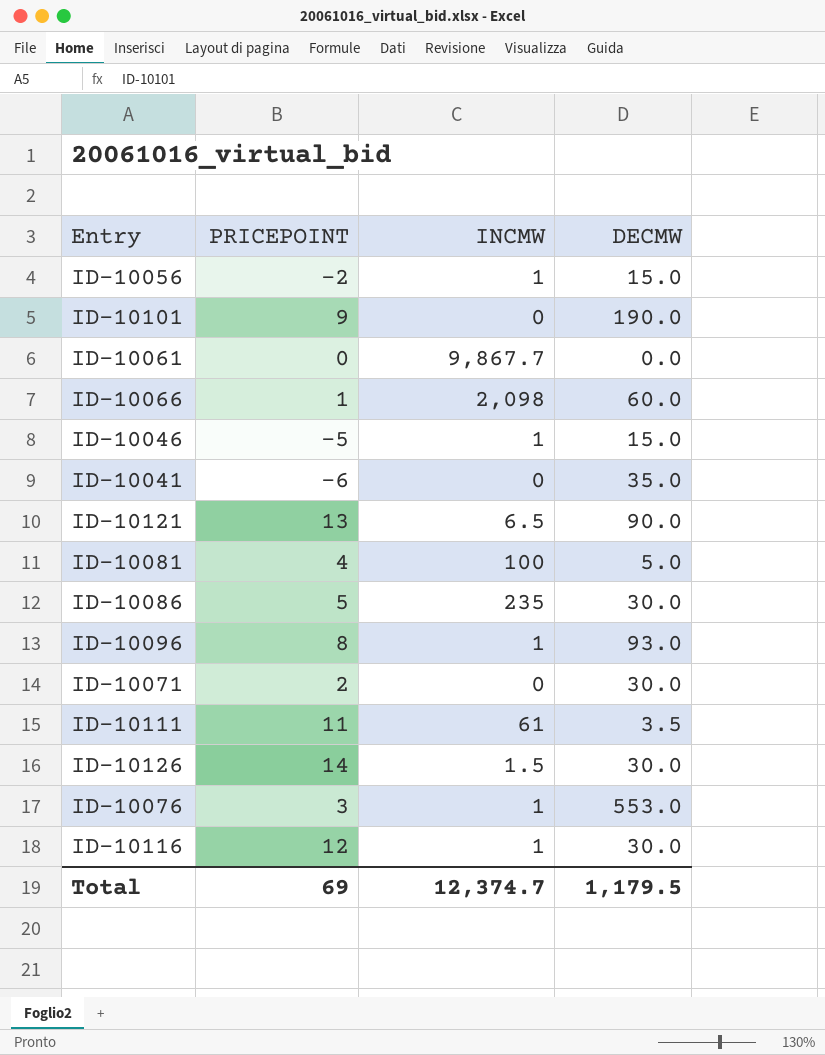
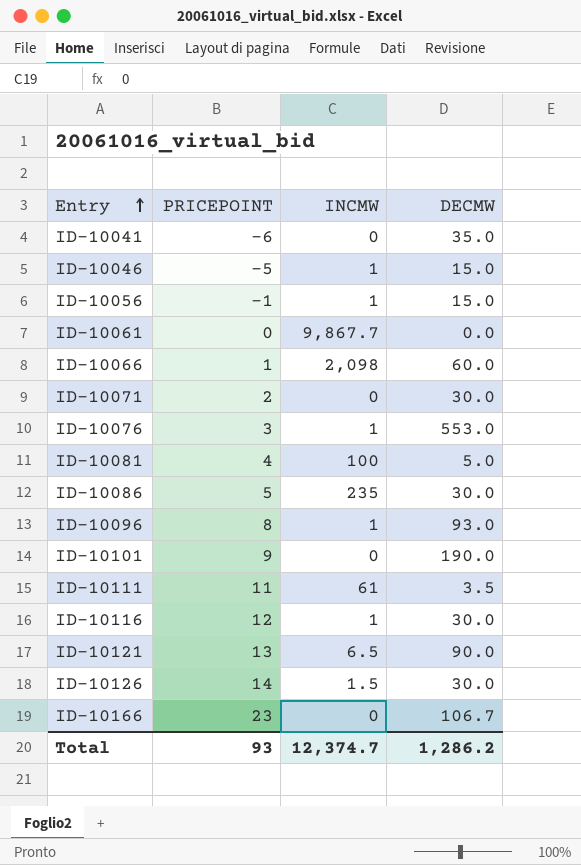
row order: none -> Entry ascending
ID-10056 | PRICEPOINT: -2 -> -1
row ID-10166: none -> 23 | 0 | 106.7
Total | PRICEPOINT: 69 -> 93
Total | DECMW: 1,179.5 -> 1,286.2

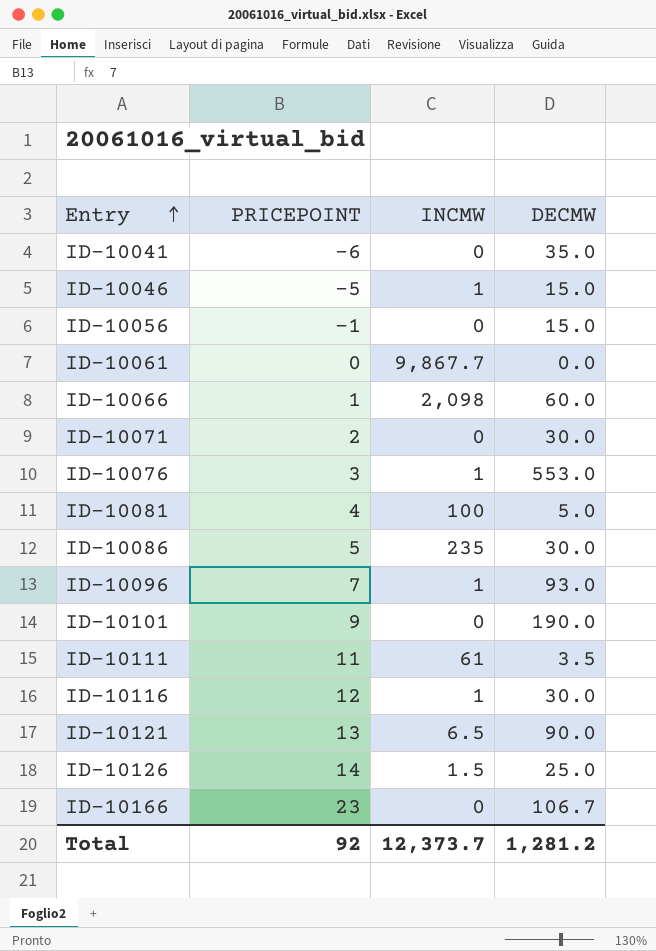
ID-10056 | INCMW: 1 -> 0
ID-10096 | PRICEPOINT: 8 -> 7
ID-10126 | DECMW: 30.0 -> 25.0
Total | PRICEPOINT: 93 -> 92
Total | INCMW: 12,374.7 -> 12,373.7
Total | DECMW: 1,286.2 -> 1,281.2

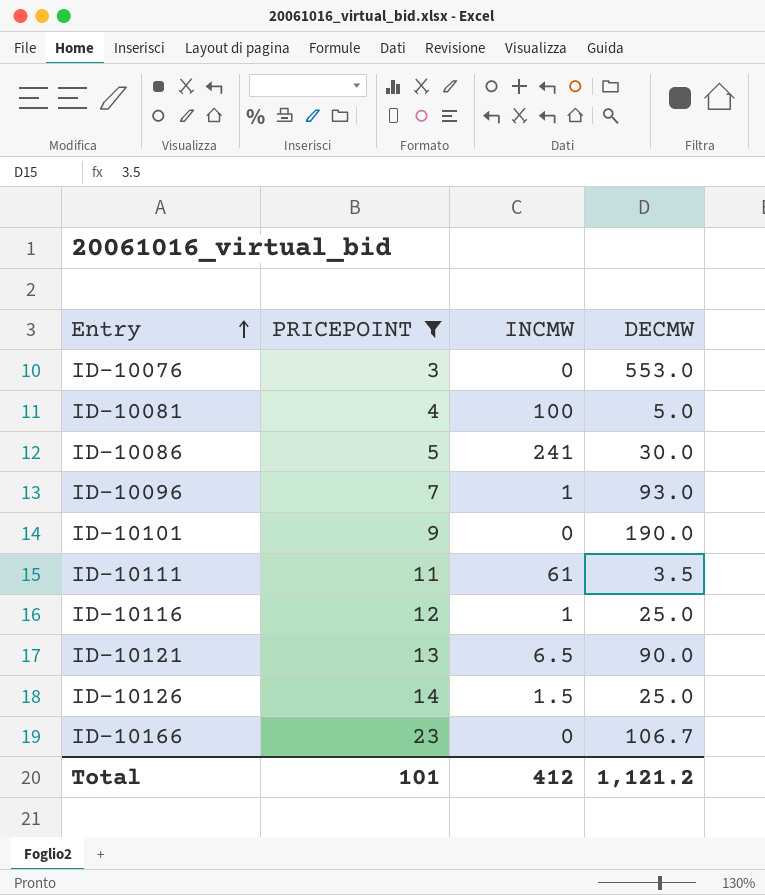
filter: none -> PRICEPOINT >= 3
ID-10076 | INCMW: 1 -> 0
ID-10086 | INCMW: 235 -> 241
ID-10116 | DECMW: 30.0 -> 25.0
Total | PRICEPOINT: 92 -> 101
Total | INCMW: 12,373.7 -> 412
Total | DECMW: 1,281.2 -> 1,121.2

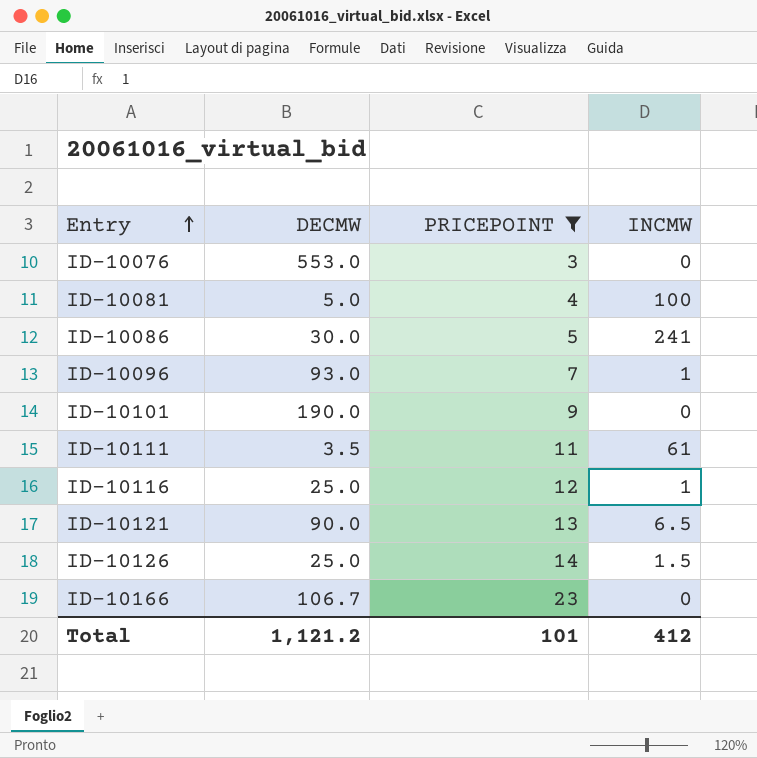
column DECMW | position: 4 -> 2

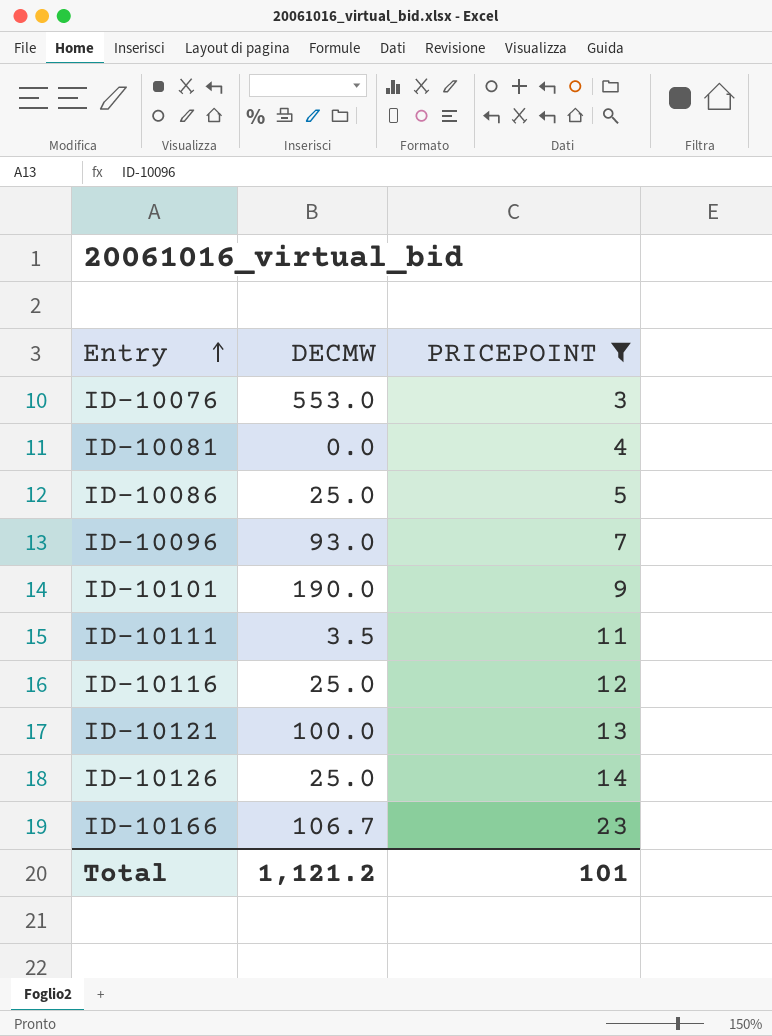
column INCMW | position: 4 -> none
ID-10081 | DECMW: 5.0 -> 0.0
ID-10086 | DECMW: 30.0 -> 25.0
ID-10121 | DECMW: 90.0 -> 100.0

